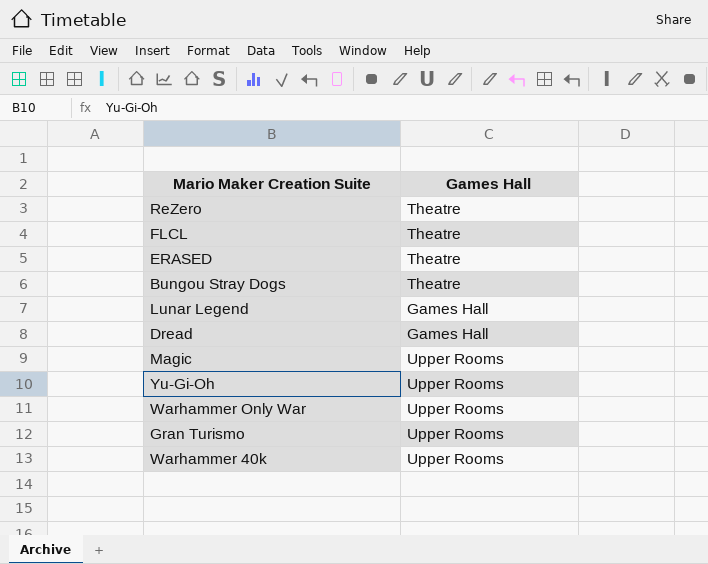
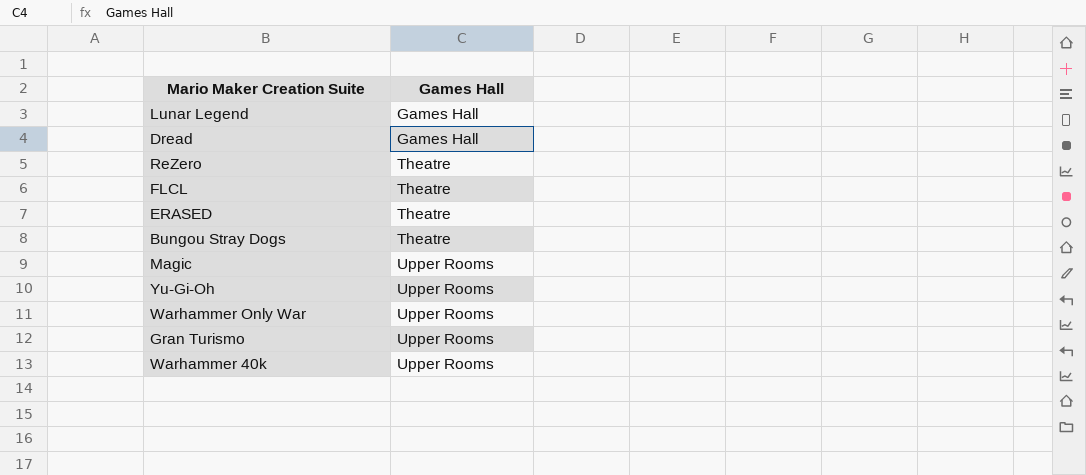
row order: none -> Games Hall ascending

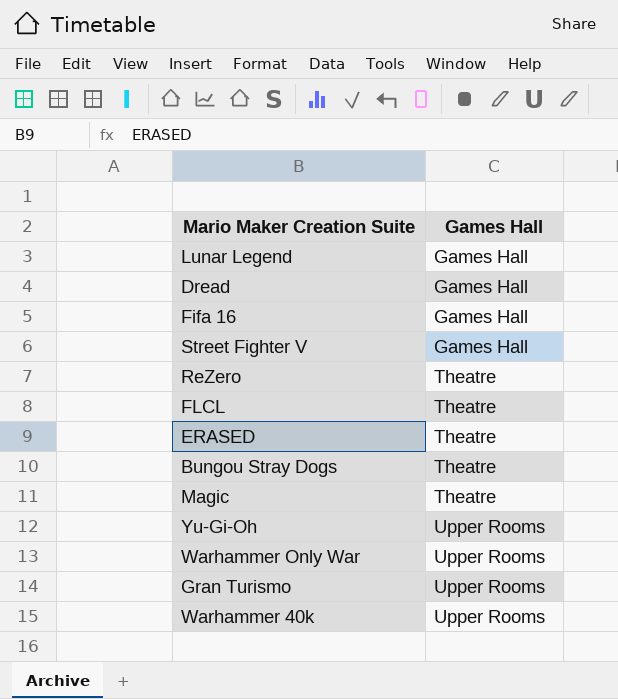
row Fifa 16: none -> Games Hall
row Street Fighter V: none -> Games Hall
Magic | Games Hall: Upper Rooms -> Theatre

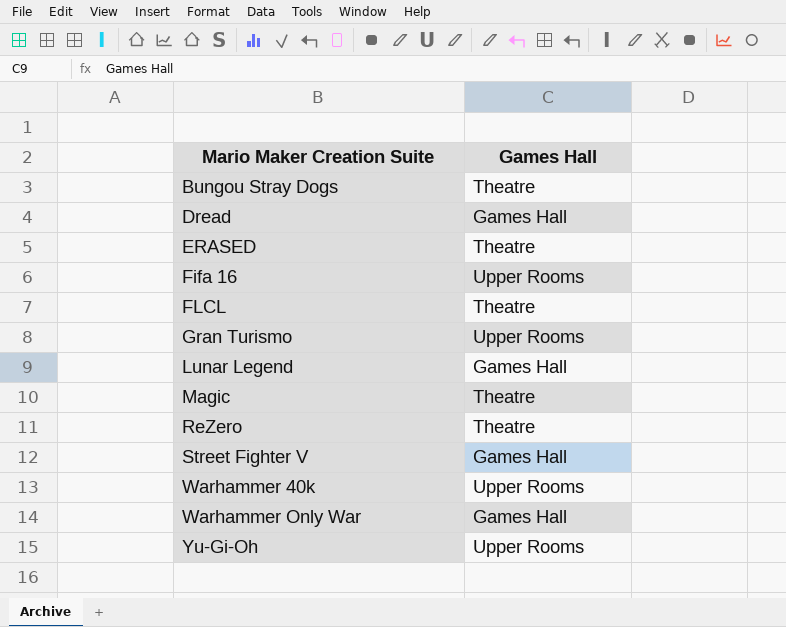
row order: Games Hall ascending -> Mario Maker Creation Suite ascending
Fifa 16 | Games Hall: Games Hall -> Upper Rooms
Warhammer Only War | Games Hall: Upper Rooms -> Games Hall

